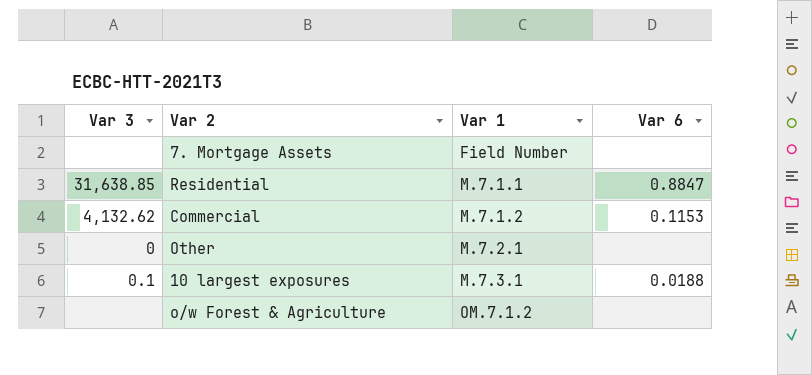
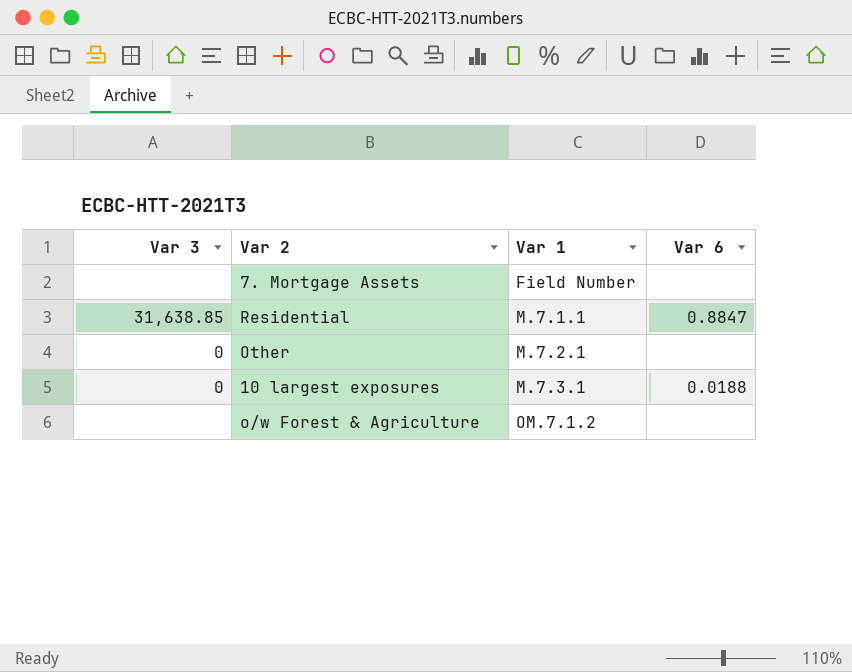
row Commercial: 4,132.62 | M.7.1.2 | 0.1153 -> none
10 largest exposures | Var 3: 0.1 -> 0

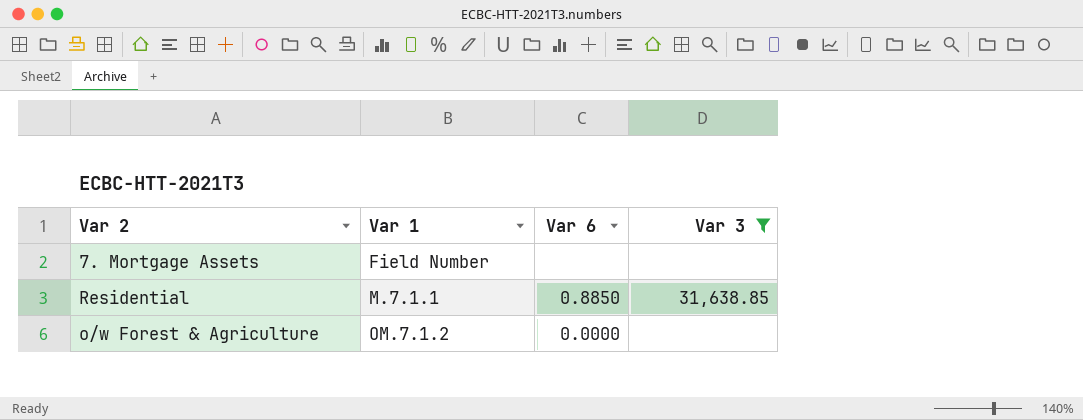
filter: none -> Var 3 != 0
column Var 3 | position: 1 -> 4
Residential | Var 6: 0.8847 -> 0.8850
o/w Forest & Agriculture | Var 6: none -> 0.0000

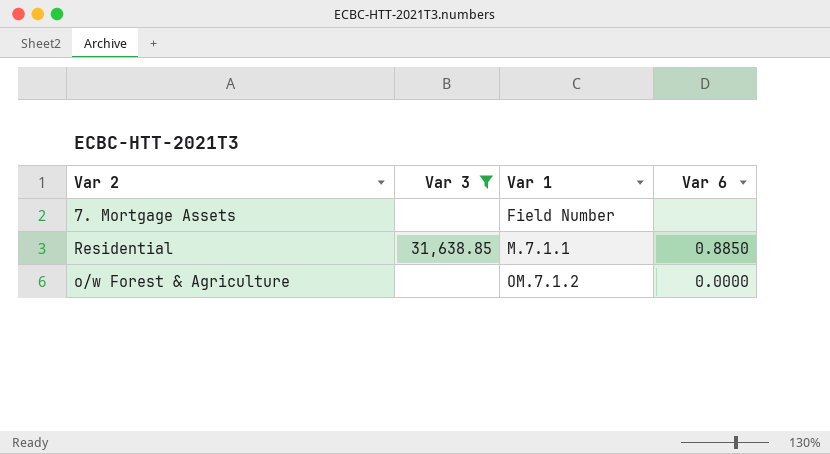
column Var 3 | position: 4 -> 2

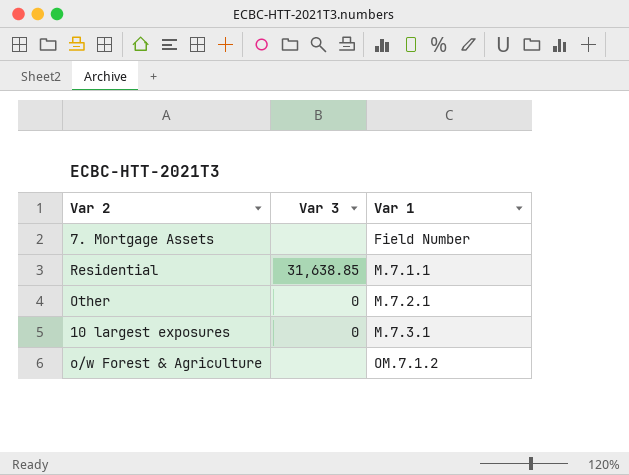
filter: Var 3 != 0 -> none
column Var 6 | position: 4 -> none

